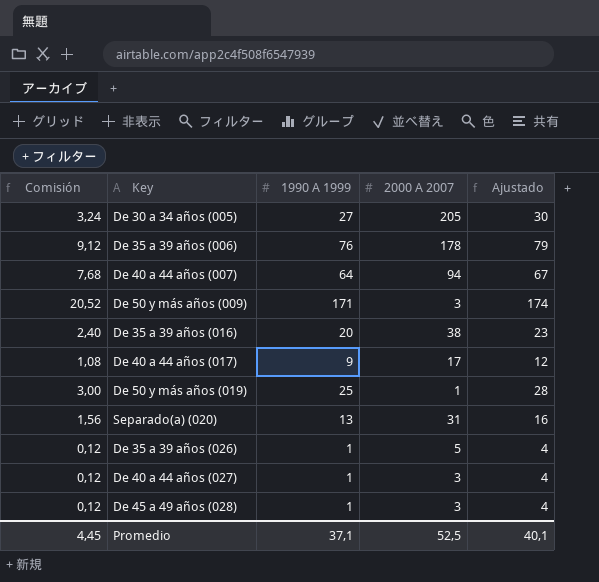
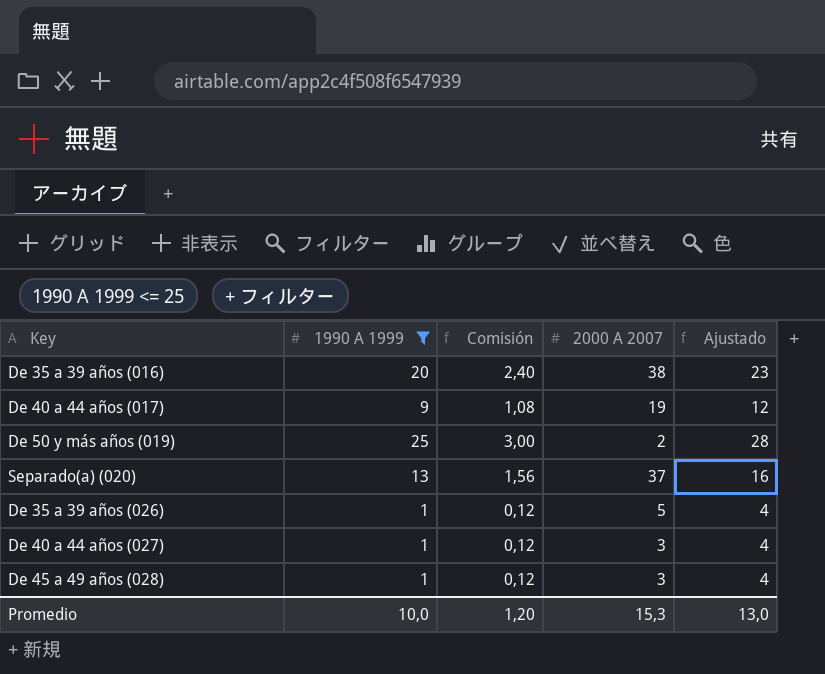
filter: none -> 1990 A 1999 <= 25
column Comisión | position: 1 -> 3
De 40 a 44 años (017) | 2000 A 2007: 17 -> 19
De 50 y más años (019) | 2000 A 2007: 1 -> 2
Separado(a) (020) | 2000 A 2007: 31 -> 37
Promedio | 1990 A 1999: 37,1 -> 10,0
Promedio | Comisión: 4,45 -> 1,20
Promedio | 2000 A 2007: 52,5 -> 15,3
Promedio | Ajustado: 40,1 -> 13,0

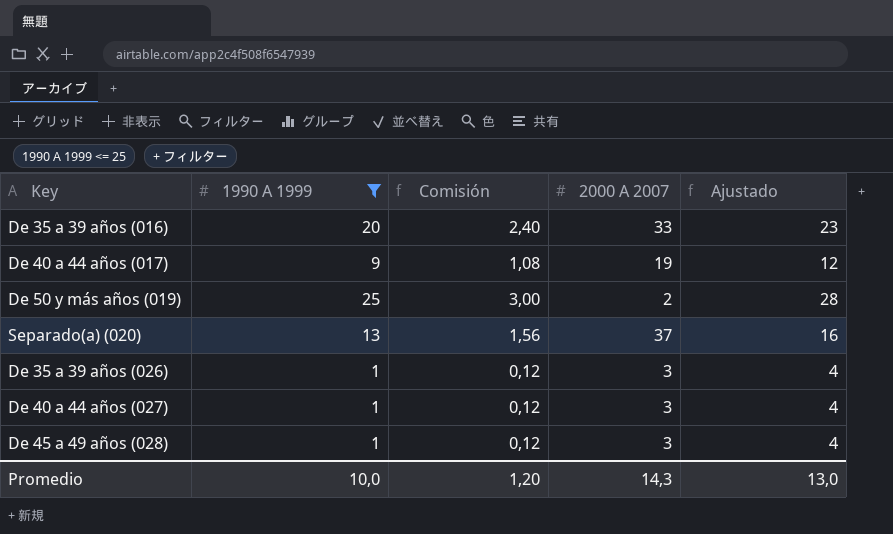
De 35 a 39 años (016) | 2000 A 2007: 38 -> 33
De 35 a 39 años (026) | 2000 A 2007: 5 -> 3
Promedio | 2000 A 2007: 15,3 -> 14,3

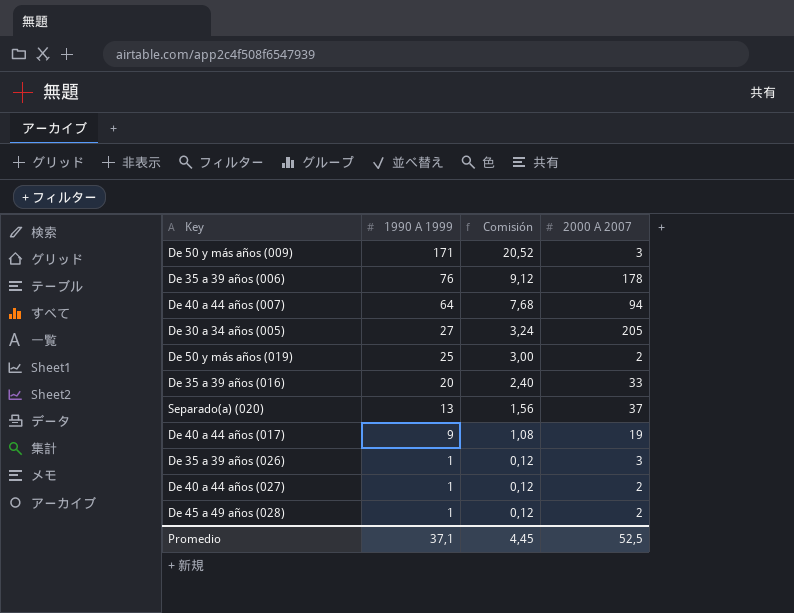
filter: 1990 A 1999 <= 25 -> none
row order: none -> 1990 A 1999 descending
column Ajustado | formula: [1990 A 1999] + 3 -> none
De 40 a 44 años (027) | 2000 A 2007: 3 -> 2
De 45 a 49 años (028) | 2000 A 2007: 3 -> 2
Promedio | 1990 A 1999: 10,0 -> 37,1
Promedio | Comisión: 1,20 -> 4,45
Promedio | 2000 A 2007: 14,3 -> 52,5

